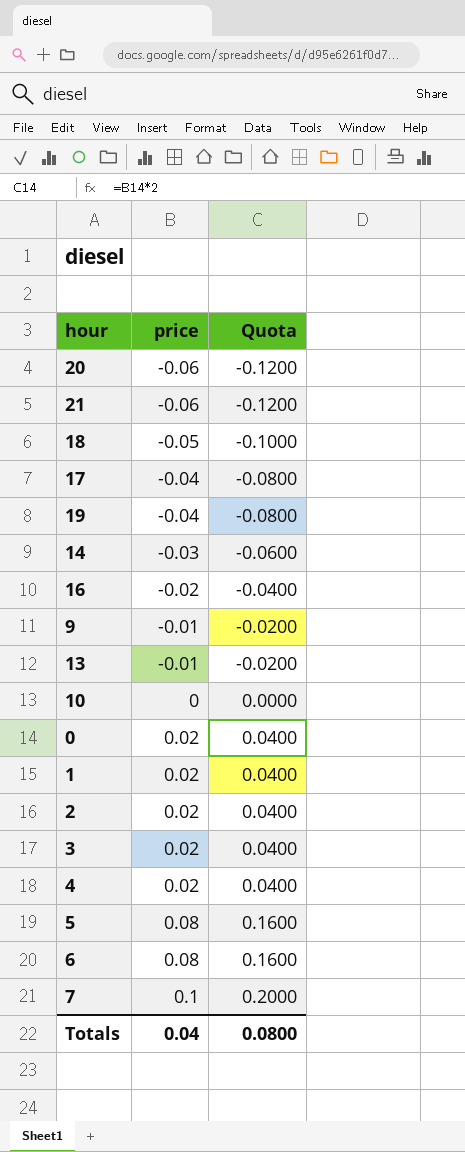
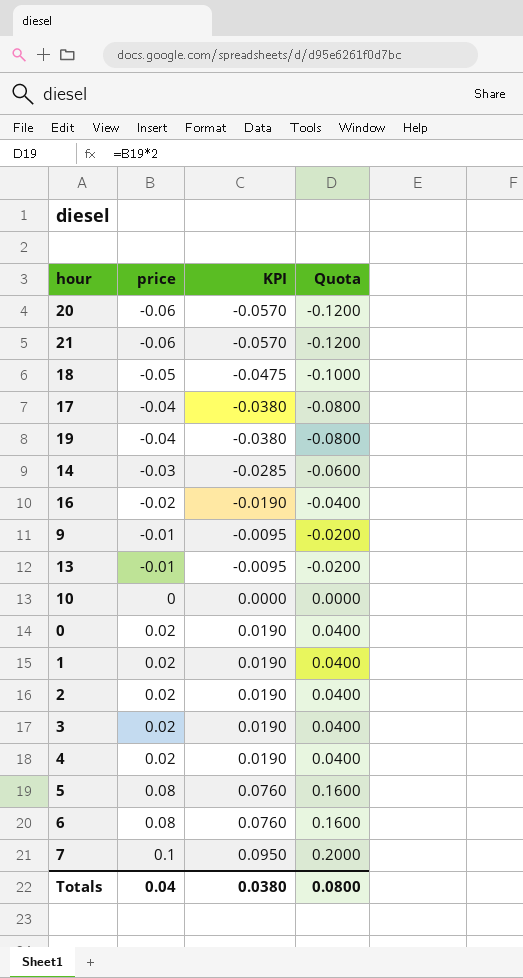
column KPI | formula: none -> [price] * 0.95

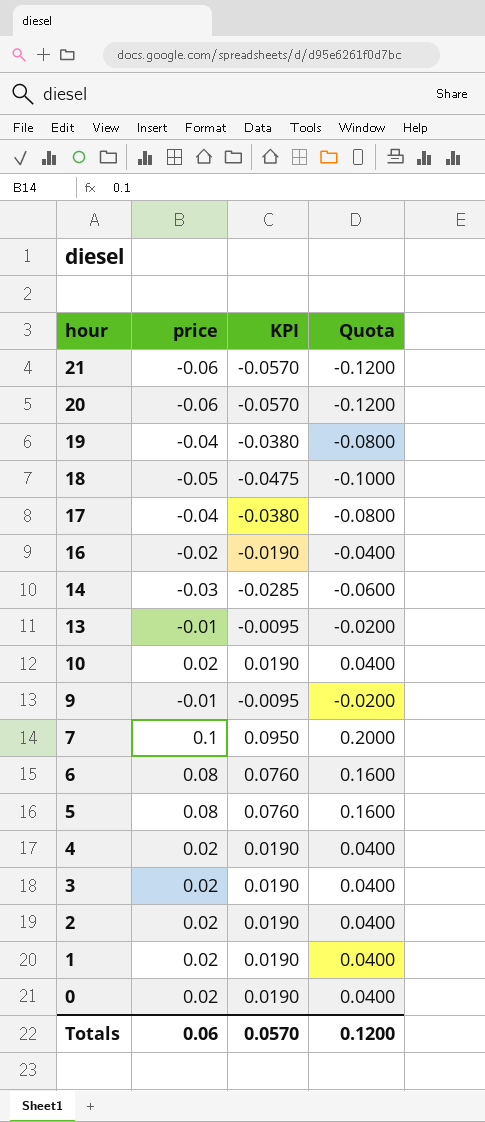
row order: price ascending -> hour descending
10 | price: 0 -> 0.02
10 | KPI: 0.0000 -> 0.0190
10 | Quota: 0.0000 -> 0.0400
Totals | price: 0.04 -> 0.06
Totals | KPI: 0.0380 -> 0.0570
Totals | Quota: 0.0800 -> 0.1200

